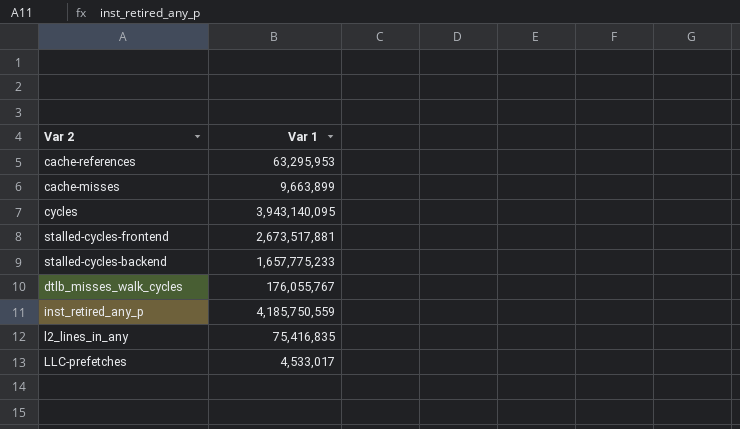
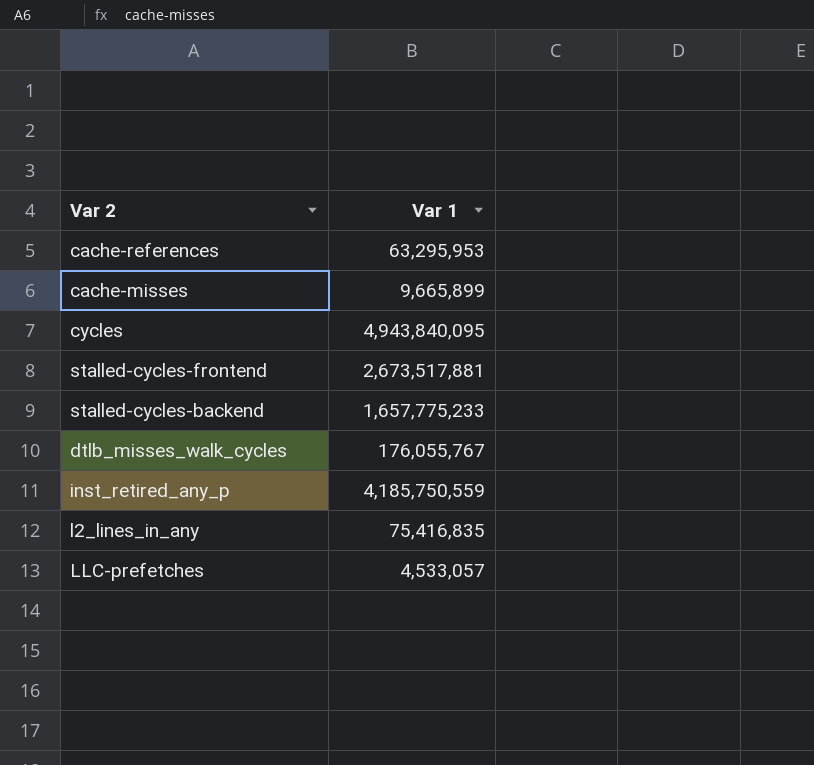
cache-misses | Var 1: 9,663,899 -> 9,665,899
cycles | Var 1: 3,943,140,095 -> 4,943,840,095
LLC-prefetches | Var 1: 4,533,017 -> 4,533,057

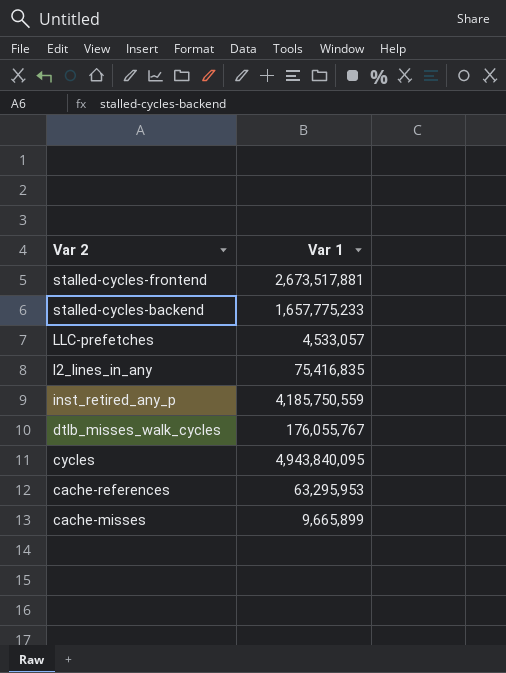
row order: none -> Var 2 descending

